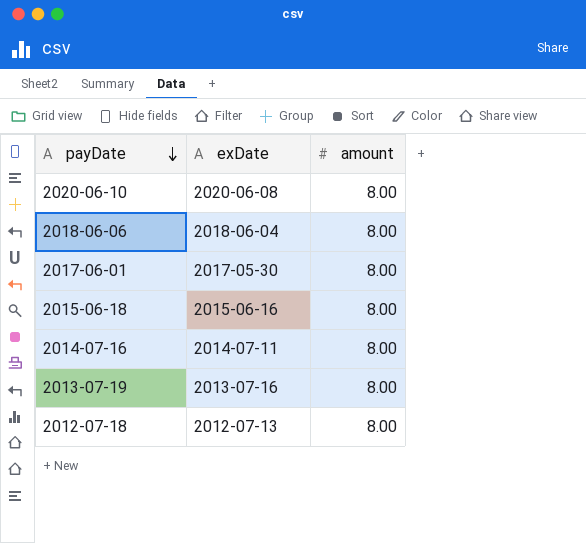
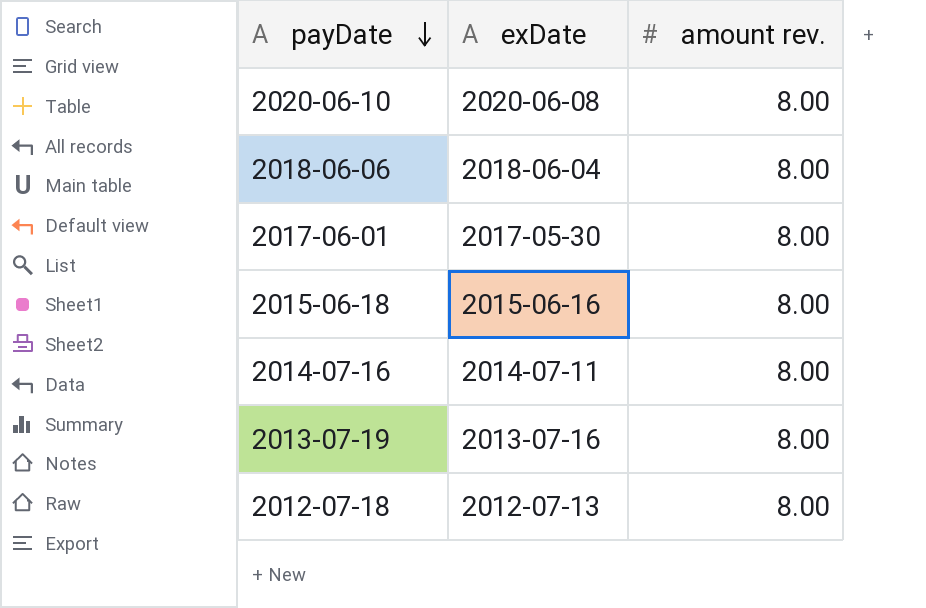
column name: amount -> amount rev.

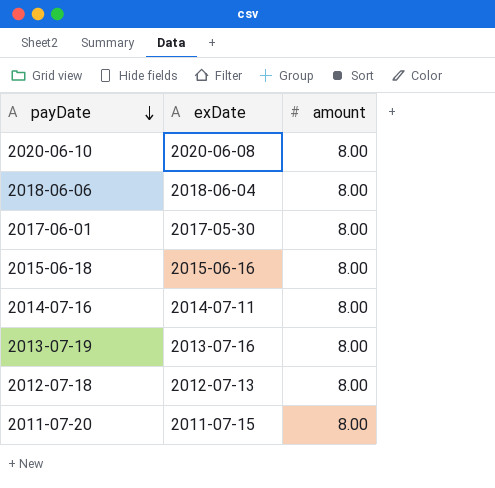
column name: amount rev. -> amount
row 2011-07-20: none -> 2011-07-15 | 8.00

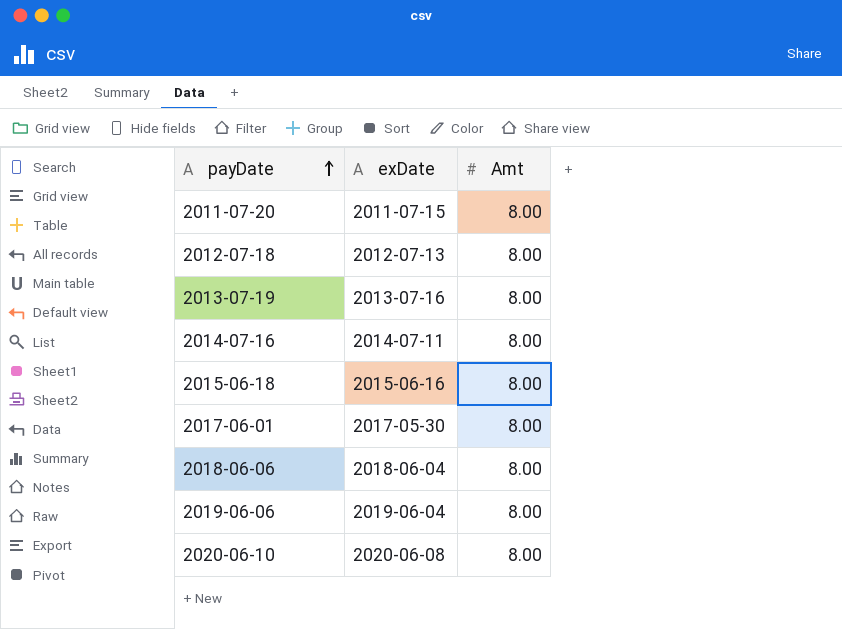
row order: payDate descending -> payDate ascending
column name: amount -> Amt
row 2019-06-06: none -> 2019-06-04 | 8.00

